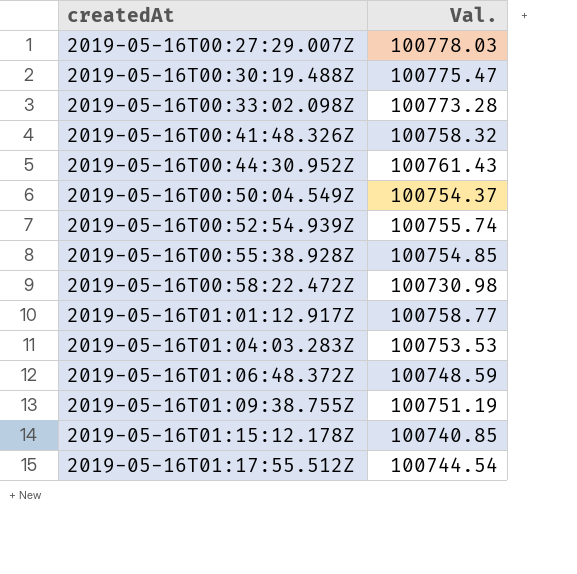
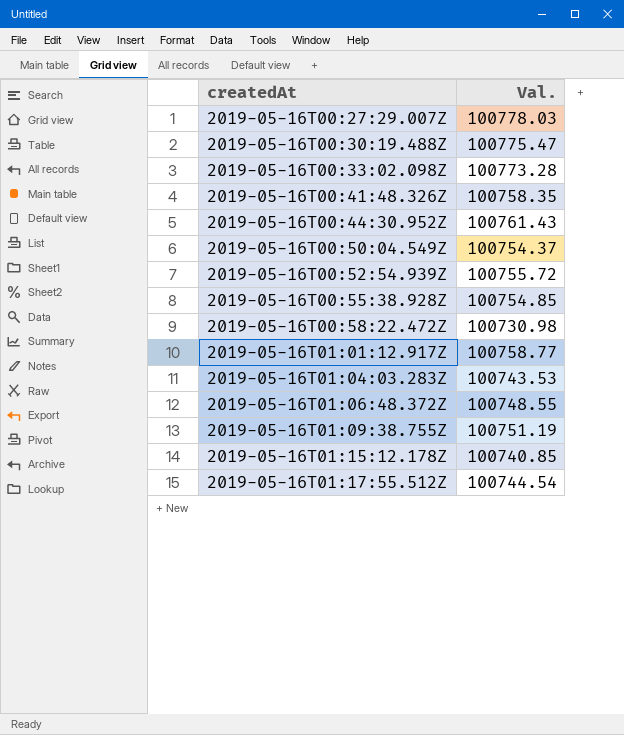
2019-05-16T00:41:48.326Z | Val.: 100758.32 -> 100758.35
2019-05-16T00:52:54.939Z | Val.: 100755.74 -> 100755.72
2019-05-16T01:04:03.283Z | Val.: 100753.53 -> 100743.53
2019-05-16T01:06:48.372Z | Val.: 100748.59 -> 100748.55

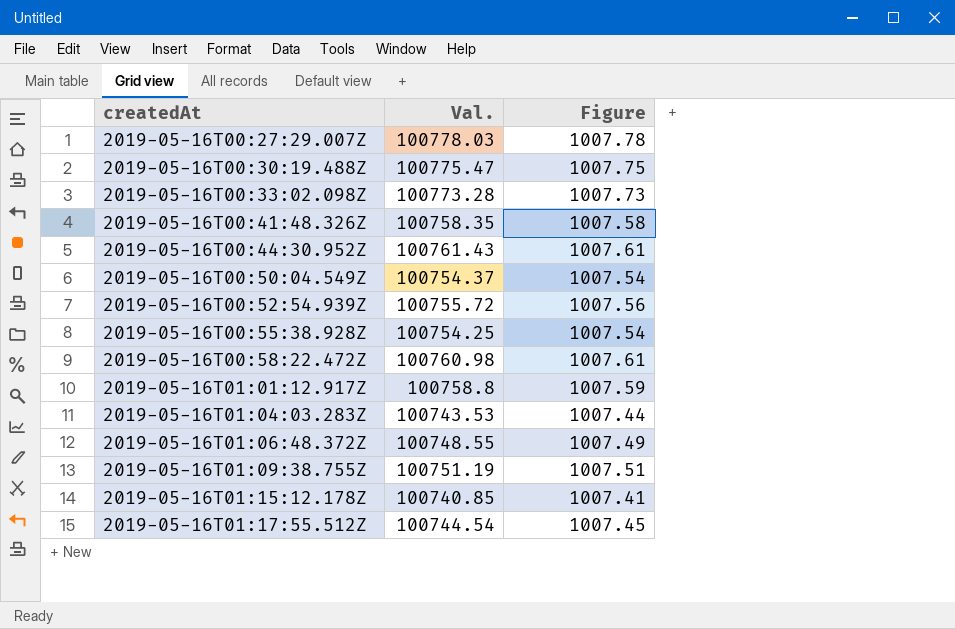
column Figure | formula: none -> [Val.] * 0.01
2019-05-16T00:55:38.928Z | Val.: 100754.85 -> 100754.25
2019-05-16T00:58:22.472Z | Val.: 100730.98 -> 100760.98
2019-05-16T01:01:12.917Z | Val.: 100758.77 -> 100758.8

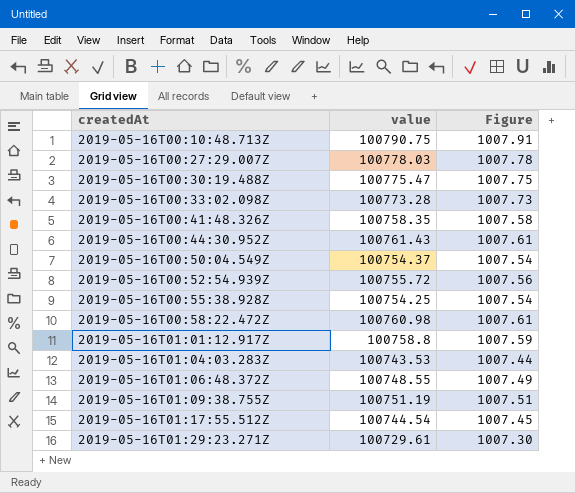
column name: Val. -> value
row 2019-05-16T01:15:12.178Z: 100740.85 | 1007.41 -> none
row 2019-05-16T00:10:48.713Z: none -> 100790.75 | 1007.91
row 2019-05-16T01:29:23.271Z: none -> 100729.61 | 1007.30

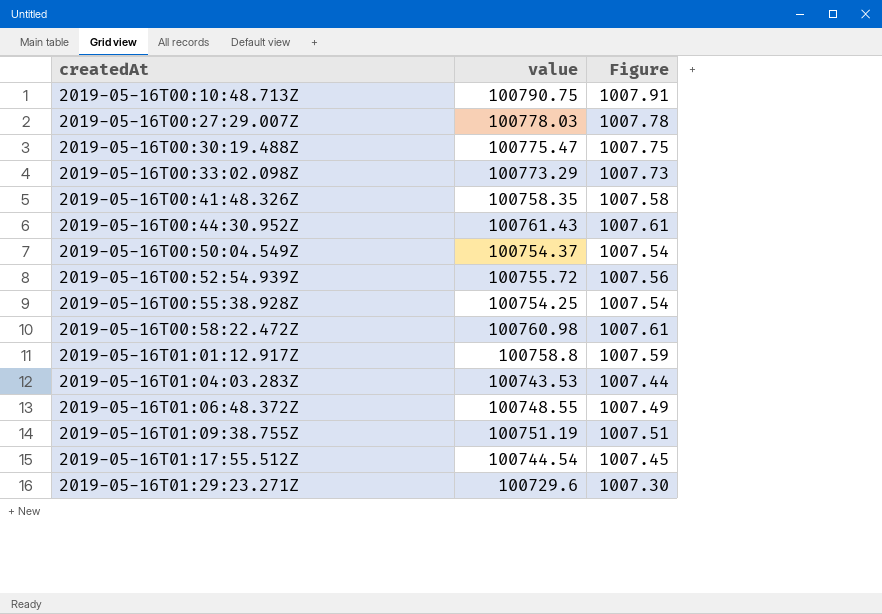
2019-05-16T00:33:02.098Z | value: 100773.28 -> 100773.29
2019-05-16T01:29:23.271Z | value: 100729.61 -> 100729.6

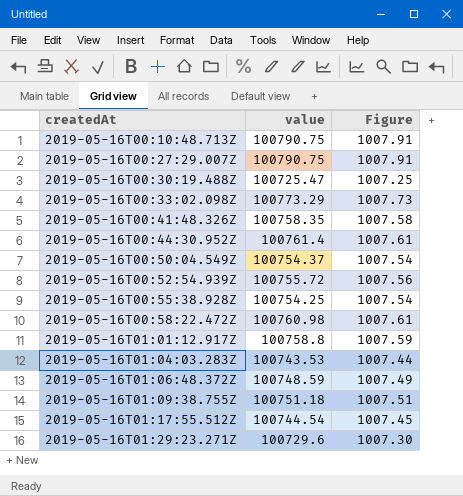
2019-05-16T00:27:29.007Z | value: 100778.03 -> 100790.75
2019-05-16T00:27:29.007Z | Figure: 1007.78 -> 1007.91
2019-05-16T00:30:19.488Z | value: 100775.47 -> 100725.47
2019-05-16T00:30:19.488Z | Figure: 1007.75 -> 1007.25
2019-05-16T00:44:30.952Z | value: 100761.43 -> 100761.4
2019-05-16T01:06:48.372Z | value: 100748.55 -> 100748.59
2019-05-16T01:09:38.755Z | value: 100751.19 -> 100751.18

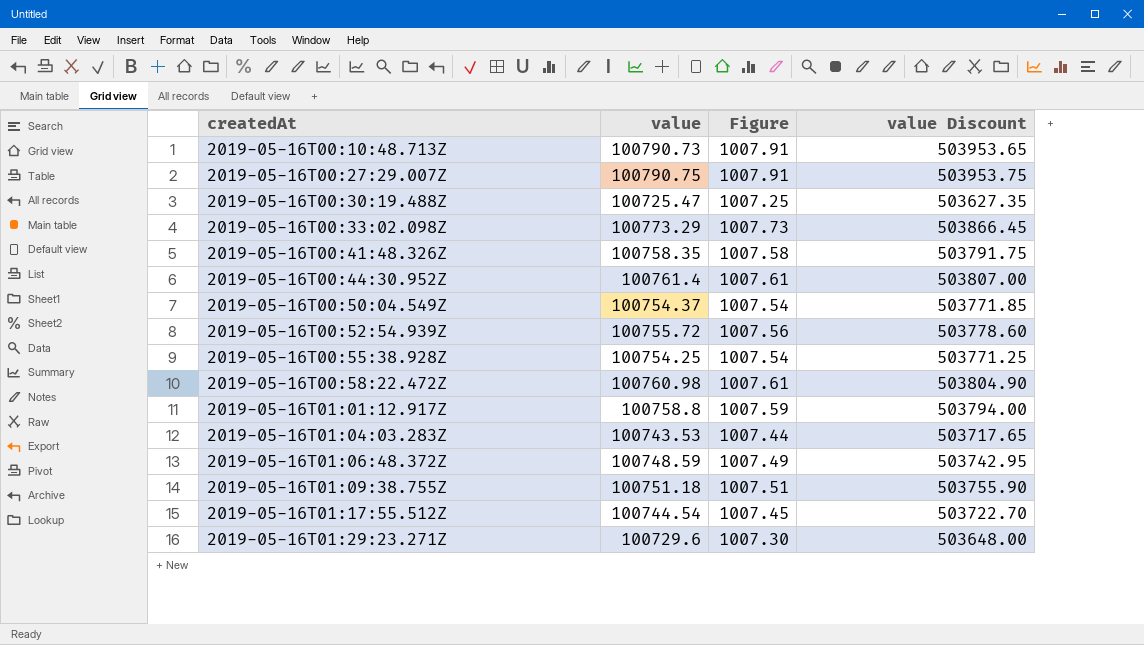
column value Discount | formula: none -> [value] * 5
2019-05-16T00:10:48.713Z | value: 100790.75 -> 100790.73

